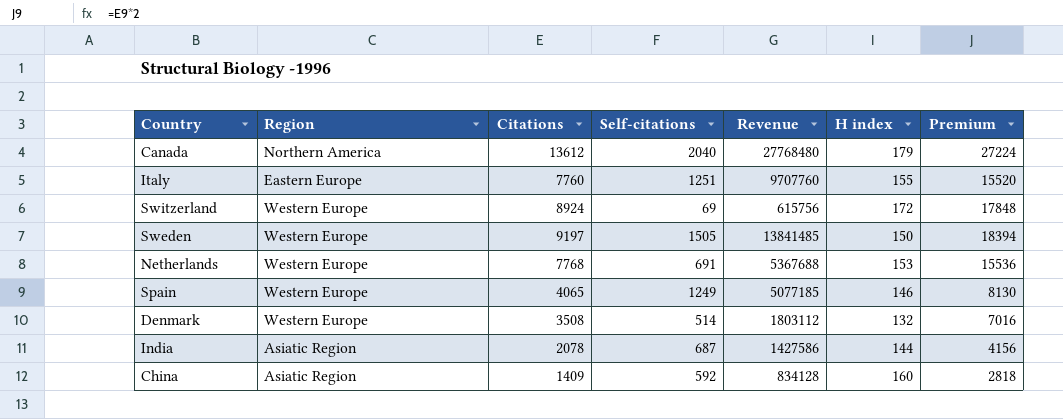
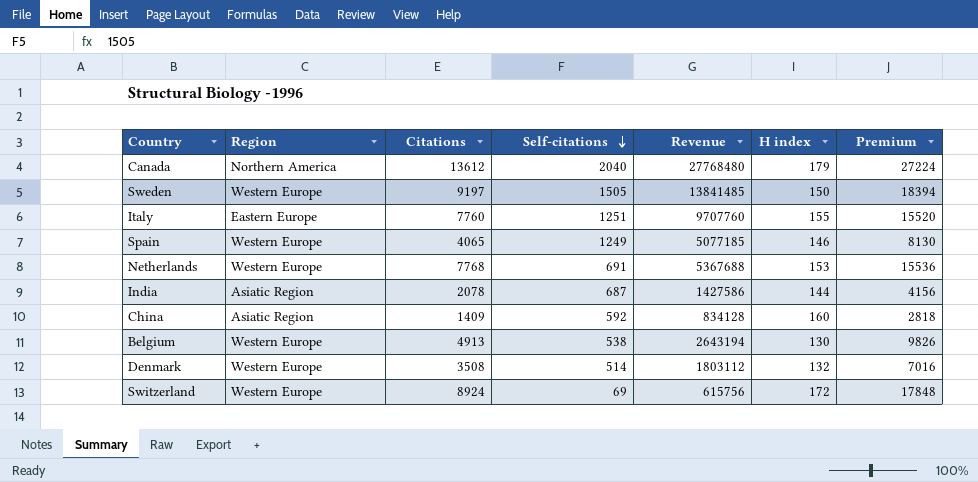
row order: none -> Self-citations descending
row Belgium: none -> Western Europe | 4913 | 538 | 2643194 | 130 | 9826

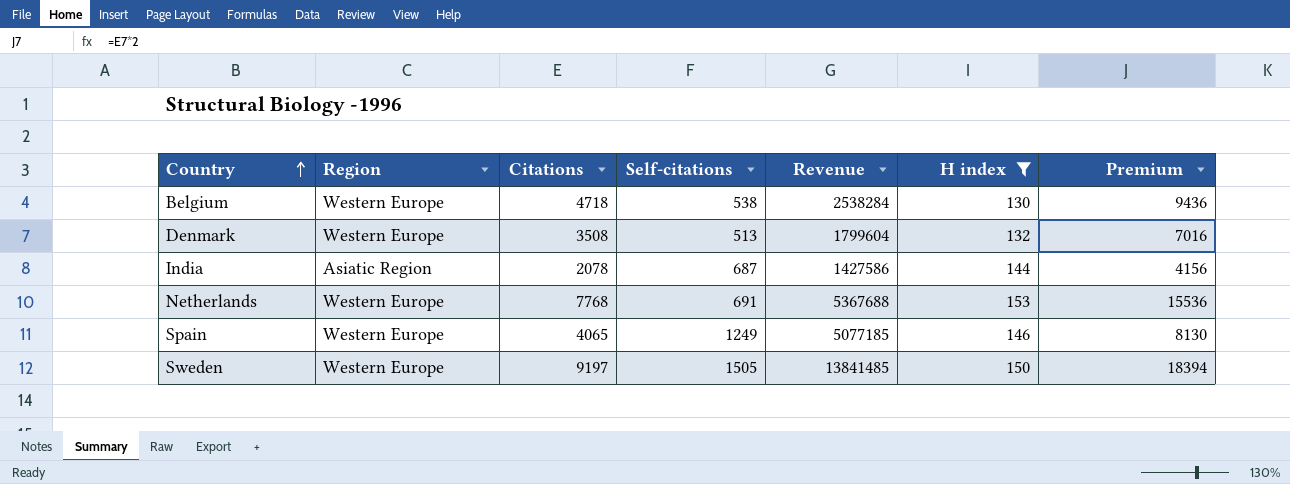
filter: none -> H index <= 153
row order: Self-citations descending -> Country ascending
Belgium | Citations: 4913 -> 4718
Belgium | Revenue: 2643194 -> 2538284
Belgium | Premium: 9826 -> 9436
Denmark | Self-citations: 514 -> 513
Denmark | Revenue: 1803112 -> 1799604

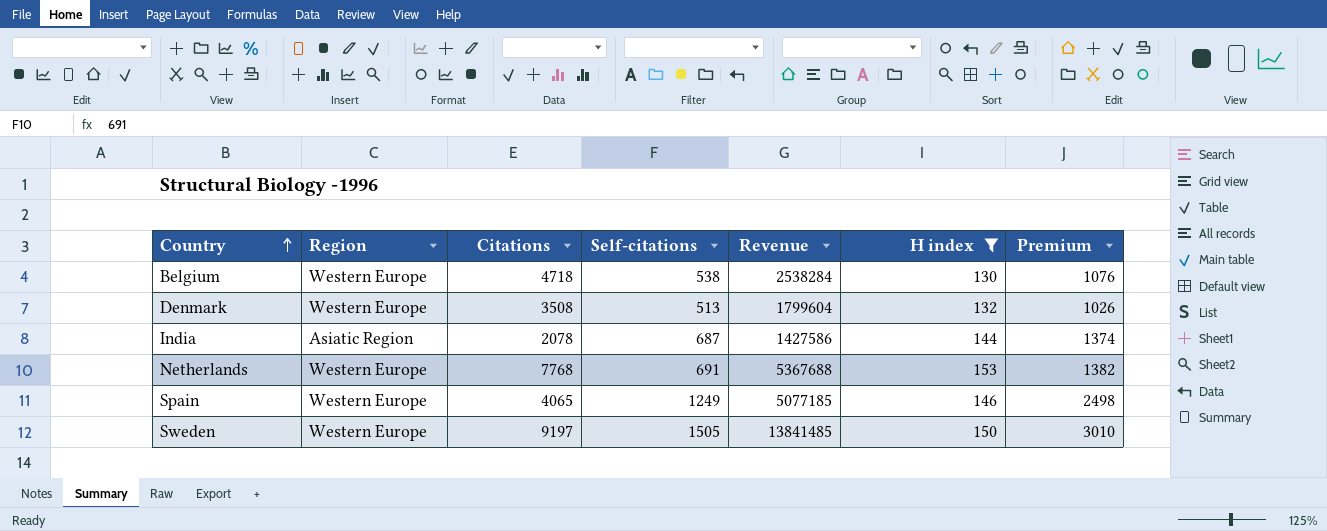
column Premium | formula: [Citations] * 2 -> [Self-citations] * 2

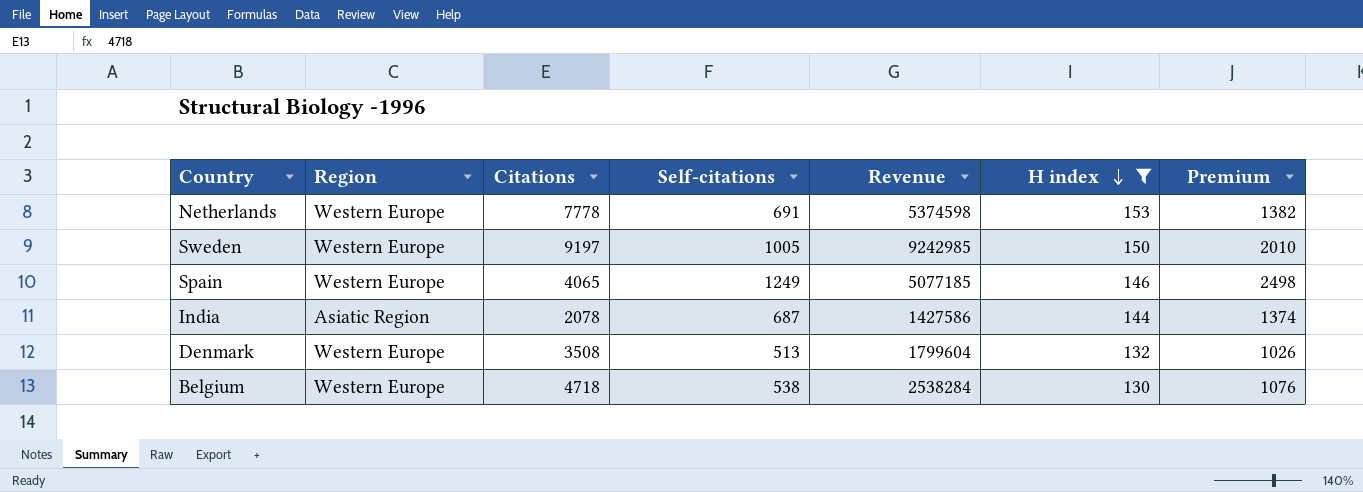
row order: Country ascending -> H index descending
Netherlands | Citations: 7768 -> 7778
Netherlands | Revenue: 5367688 -> 5374598
Sweden | Self-citations: 1505 -> 1005
Sweden | Revenue: 13841485 -> 9242985
Sweden | Premium: 3010 -> 2010

